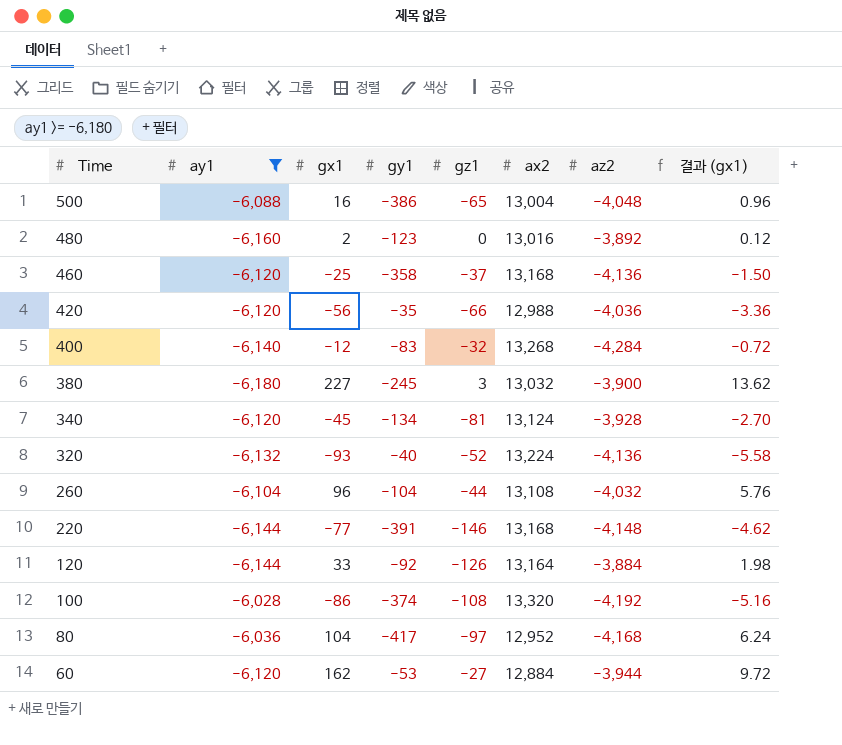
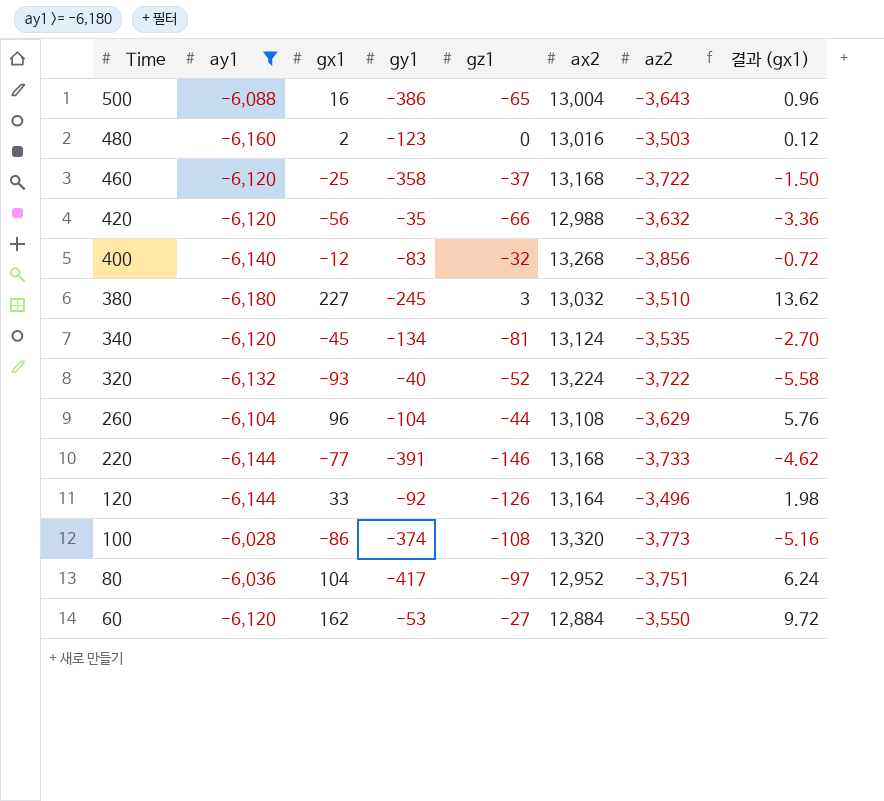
500 | az2: -4,048 -> -3,643
480 | az2: -3,892 -> -3,503
460 | az2: -4,136 -> -3,722
420 | az2: -4,036 -> -3,632
400 | az2: -4,284 -> -3,856
380 | az2: -3,900 -> -3,510
340 | az2: -3,928 -> -3,535
320 | az2: -4,136 -> -3,722
260 | az2: -4,032 -> -3,629
220 | az2: -4,148 -> -3,733
120 | az2: -3,884 -> -3,496
100 | az2: -4,192 -> -3,773
80 | az2: -4,168 -> -3,751
60 | az2: -3,944 -> -3,550

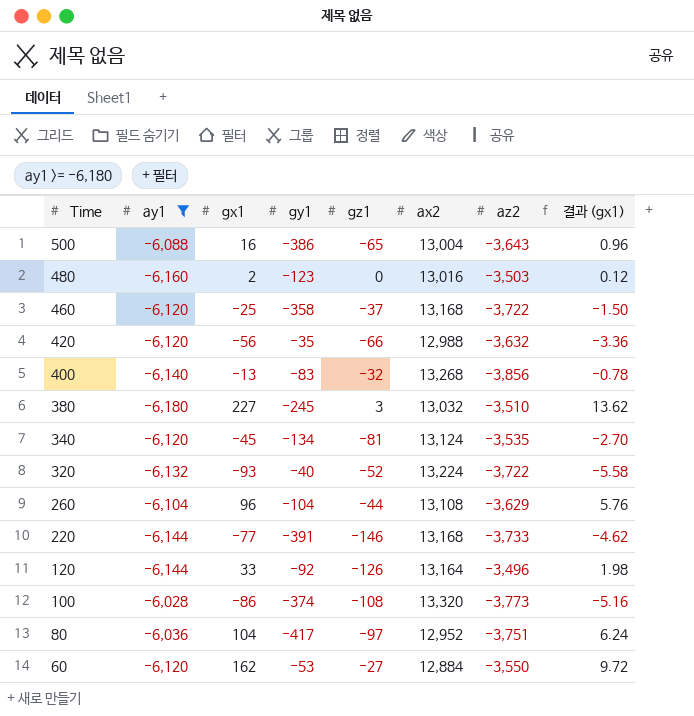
400 | gx1: -12 -> -13
400 | 결과 (gx1): -0.72 -> -0.78

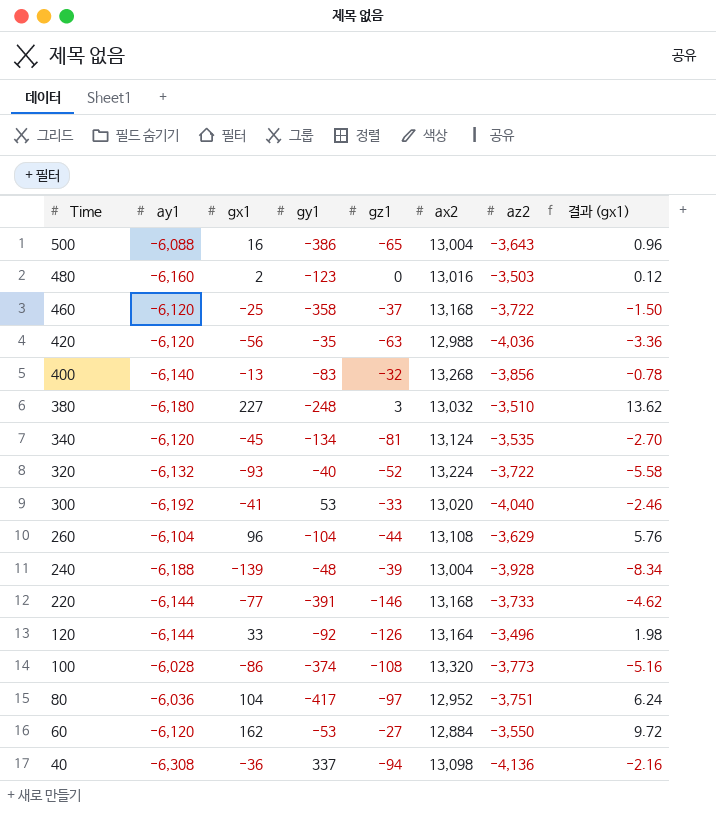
filter: ay1 >= -6,180 -> none
420 | gz1: -66 -> -63
420 | az2: -3,632 -> -4,036
380 | gy1: -245 -> -248

